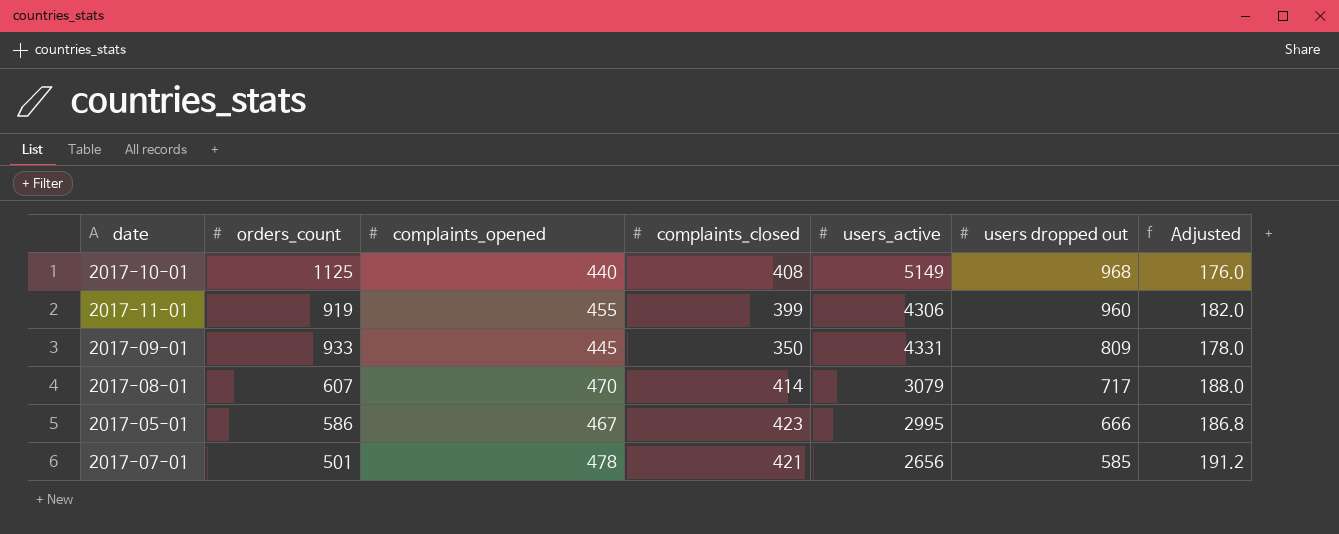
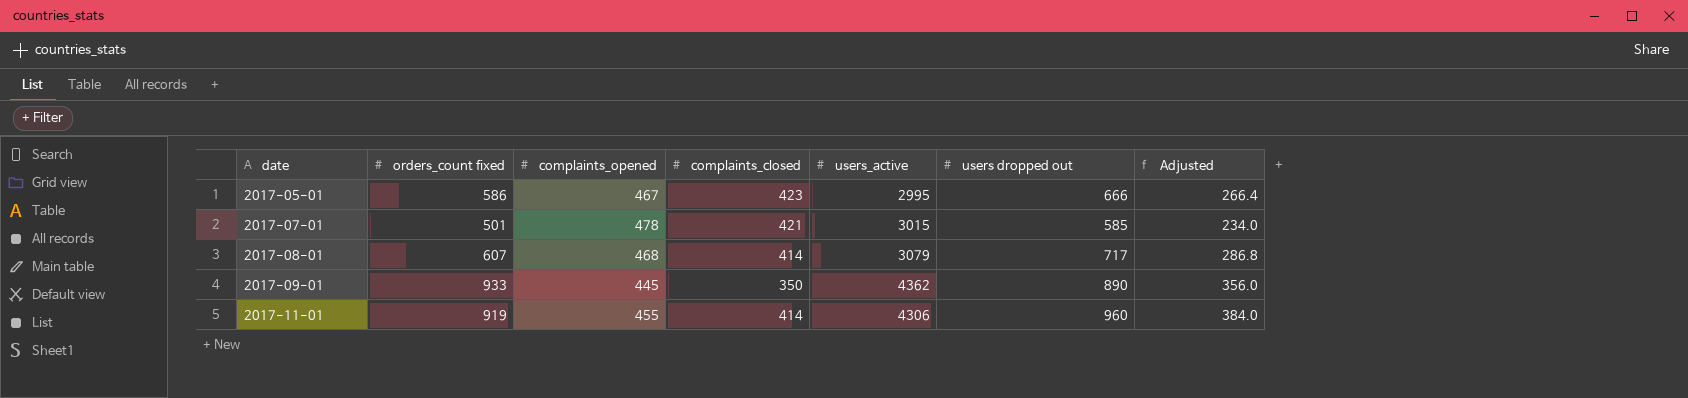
row order: users dropped out descending -> date ascending
column name: orders_count -> orders_count fixed
column Adjusted | formula: [complaints_opened] * 0.4 -> [users dropped out] * 0.4
row 2017-10-01: 1125 | 440 | 408 | 5149 | 968 | 176.0 -> none
2017-07-01 | users_active: 2656 -> 3015
2017-08-01 | complaints_opened: 470 -> 468
2017-09-01 | users_active: 4331 -> 4362
2017-09-01 | users dropped out: 809 -> 890
2017-11-01 | complaints_closed: 399 -> 414

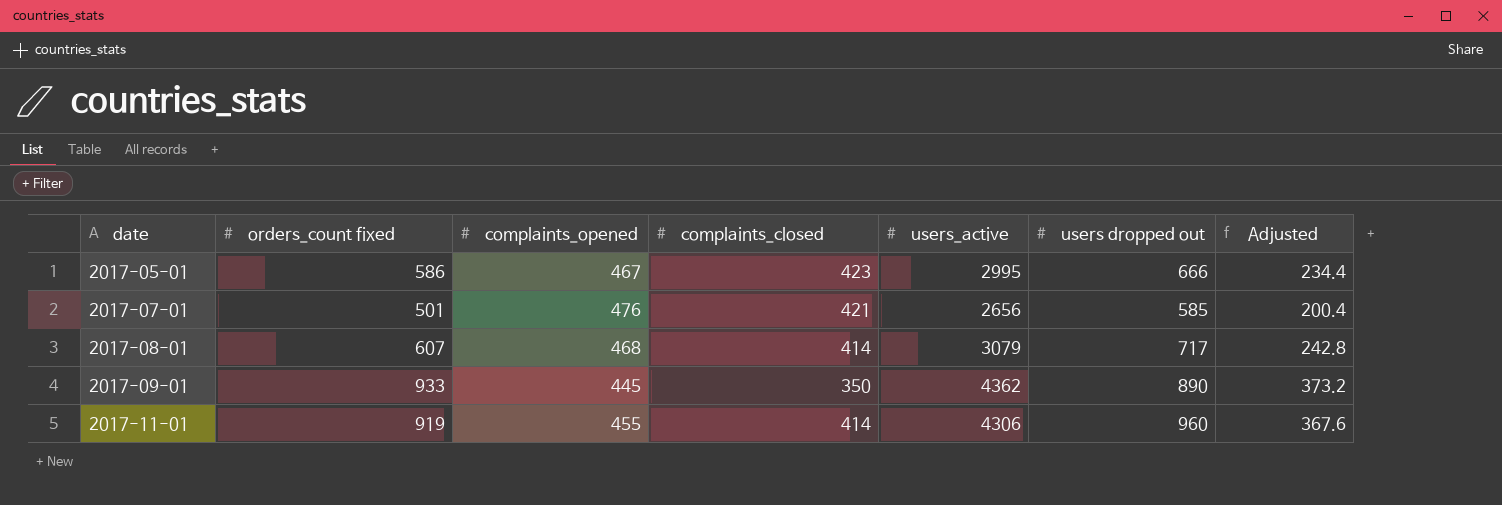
column Adjusted | formula: [users dropped out] * 0.4 -> [orders_count fixed] * 0.4
2017-07-01 | complaints_opened: 478 -> 476
2017-07-01 | users_active: 3015 -> 2656

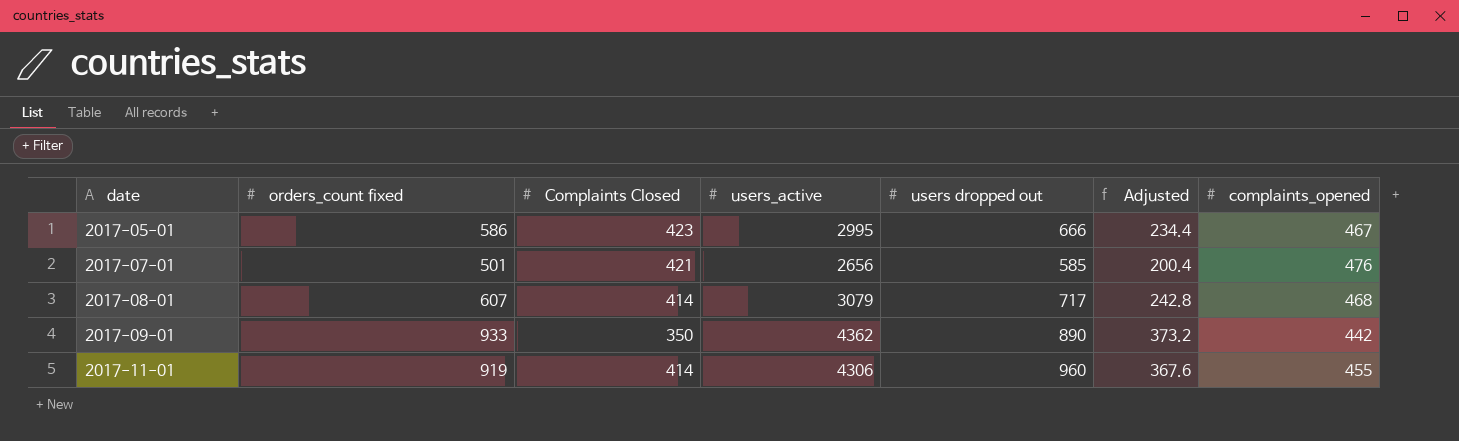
column name: complaints_closed -> Complaints Closed
column complaints_opened | position: 3 -> 7
2017-09-01 | complaints_opened: 445 -> 442

